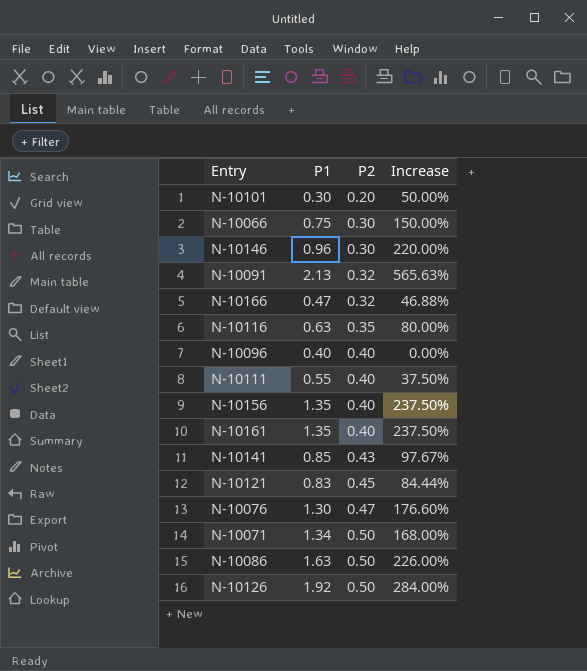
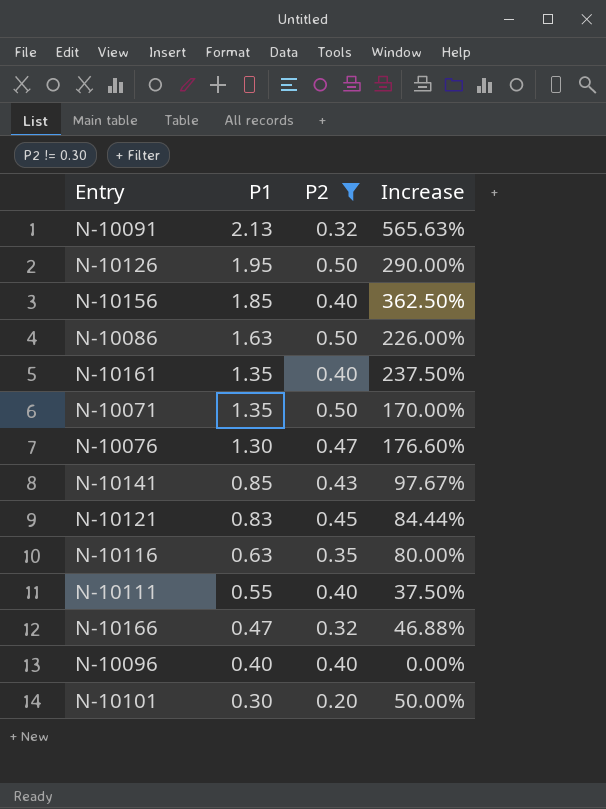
filter: none -> P2 != 0.30
row order: P2 ascending -> P1 descending
N-10126 | P1: 1.92 -> 1.95
N-10126 | Increase: 284.00% -> 290.00%
N-10156 | P1: 1.35 -> 1.85
N-10156 | Increase: 237.50% -> 362.50%
N-10071 | P1: 1.34 -> 1.35
N-10071 | Increase: 168.00% -> 170.00%

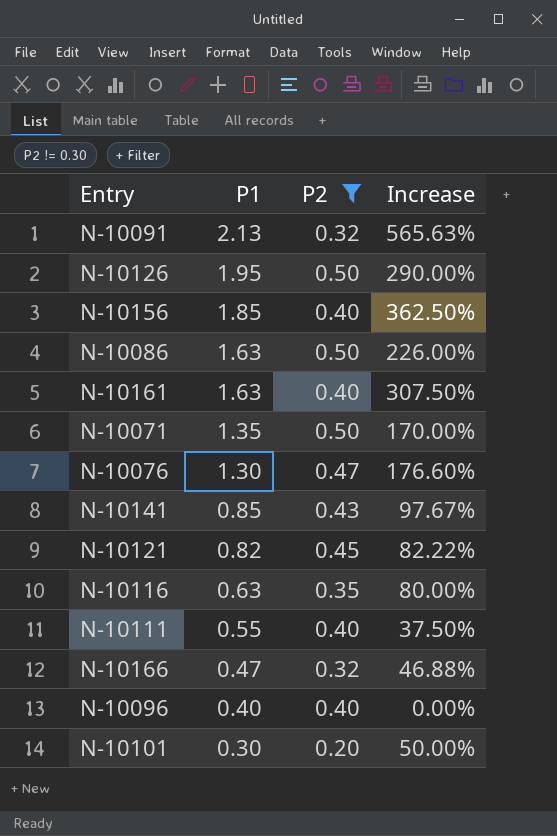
N-10161 | P1: 1.35 -> 1.63
N-10161 | Increase: 237.50% -> 307.50%
N-10121 | P1: 0.83 -> 0.82
N-10121 | Increase: 84.44% -> 82.22%

